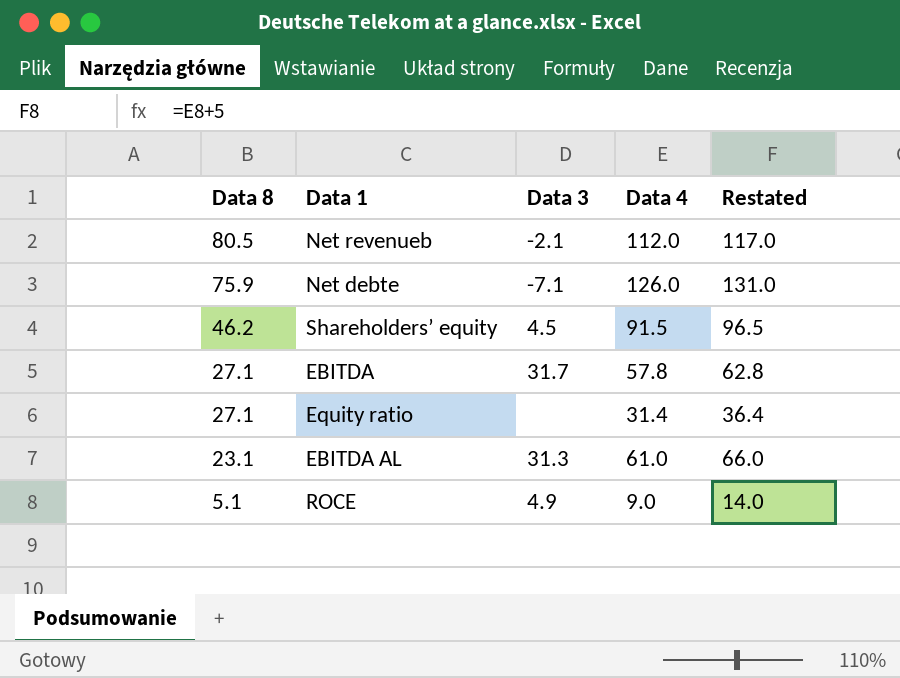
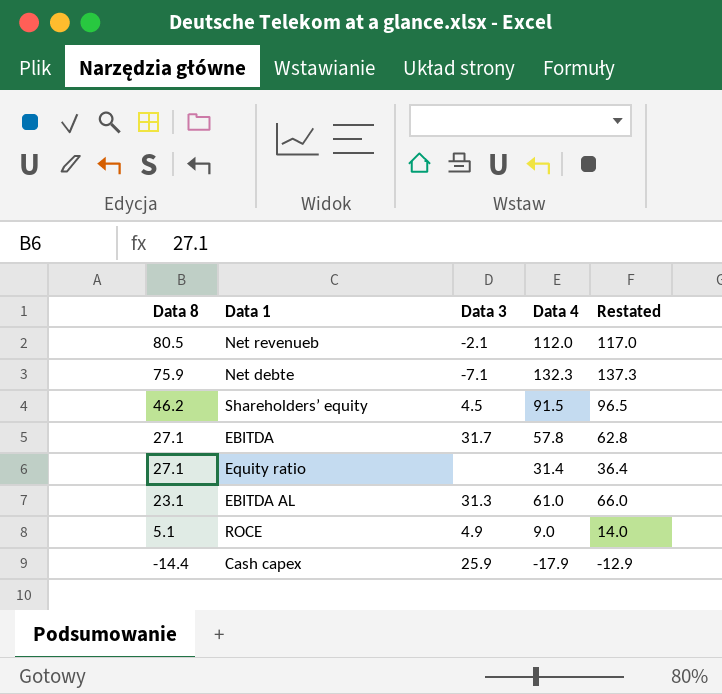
Net debte | Data 4: 126.0 -> 132.3
Net debte | Restated: 131.0 -> 137.3
row Cash capex: none -> -14.4 | 25.9 | -17.9 | -12.9

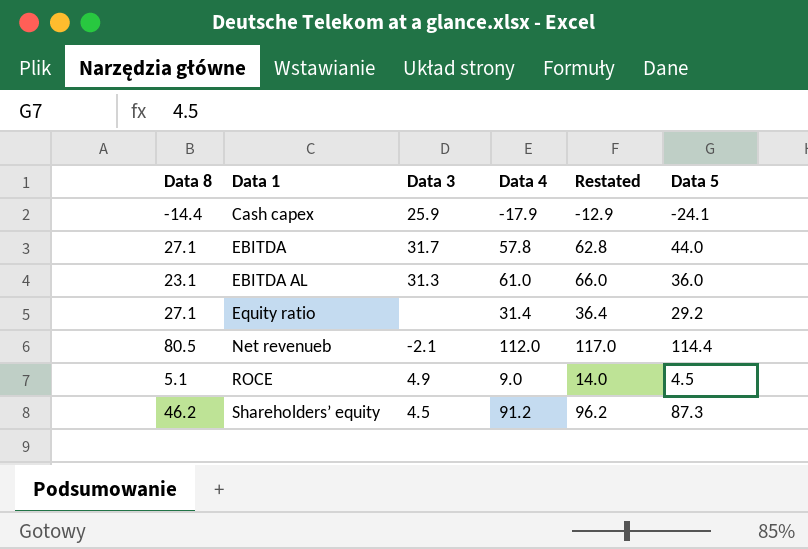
row order: Data 8 descending -> Data 1 ascending
column Data 5 | position: none -> 6
row Net debte: 75.9 | -7.1 | 132.3 | 137.3 -> none
Shareholders’ equity | Data 4: 91.5 -> 91.2
Shareholders’ equity | Restated: 96.5 -> 96.2

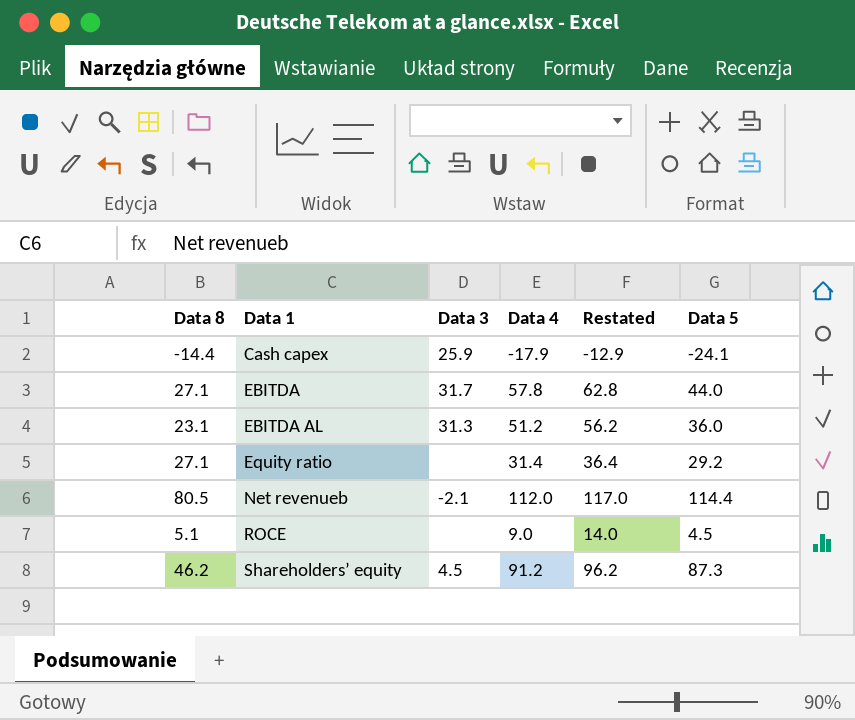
EBITDA AL | Data 4: 61.0 -> 51.2
EBITDA AL | Restated: 66.0 -> 56.2
ROCE | Data 3: 4.9 -> none

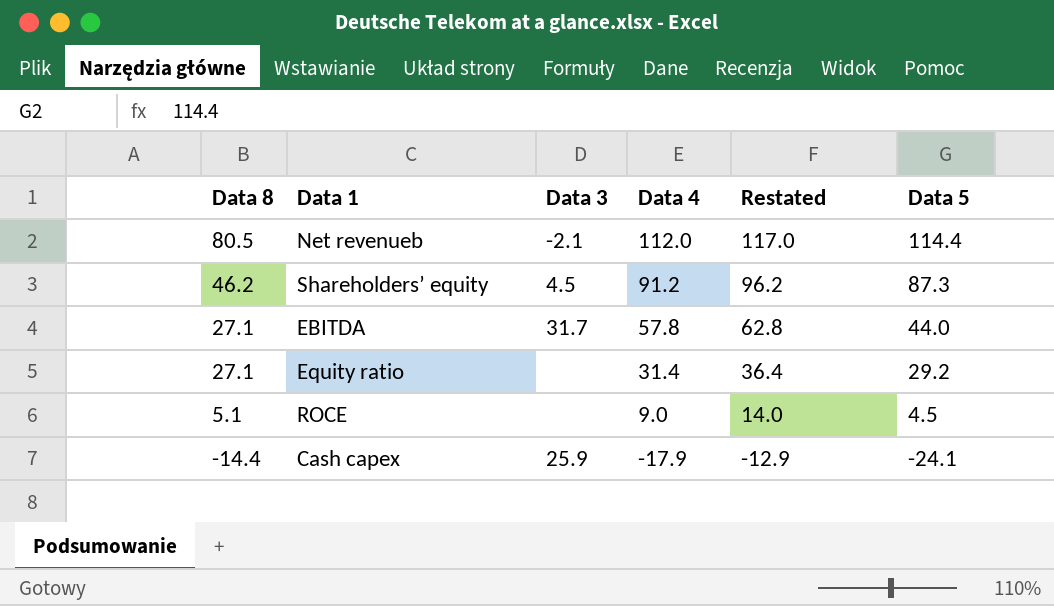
row order: Data 1 ascending -> Data 8 descending
row EBITDA AL: 23.1 | 31.3 | 51.2 | 56.2 | 36.0 -> none

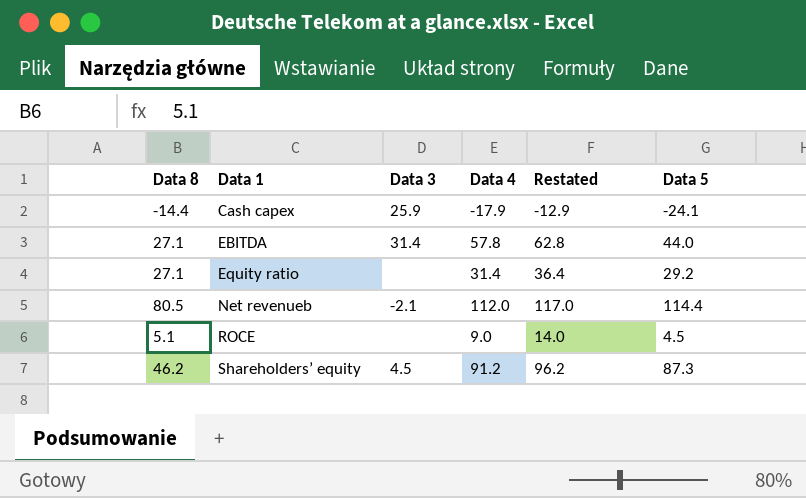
row order: Data 8 descending -> Data 1 ascending
EBITDA | Data 3: 31.7 -> 31.4

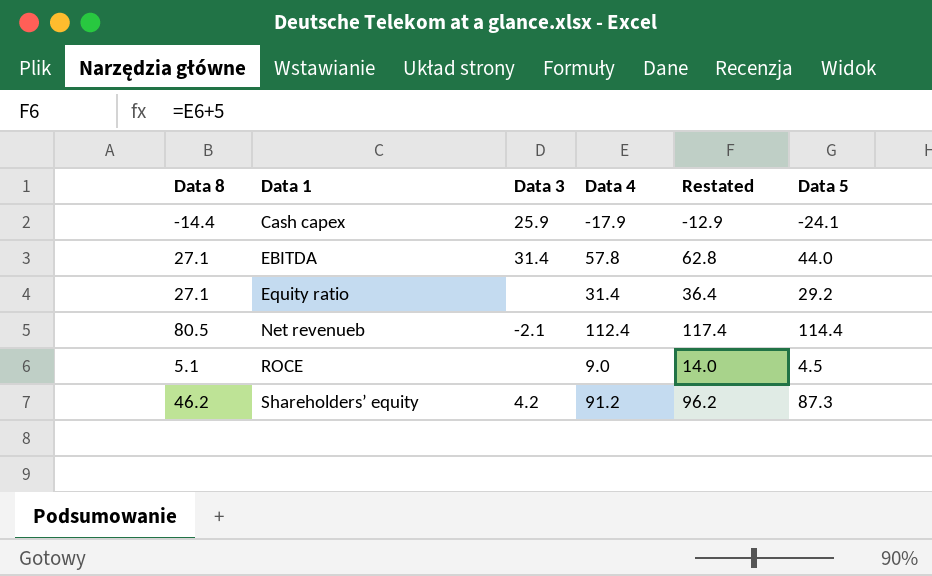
Net revenueb | Data 4: 112.0 -> 112.4
Net revenueb | Restated: 117.0 -> 117.4
Shareholders’ equity | Data 3: 4.5 -> 4.2

